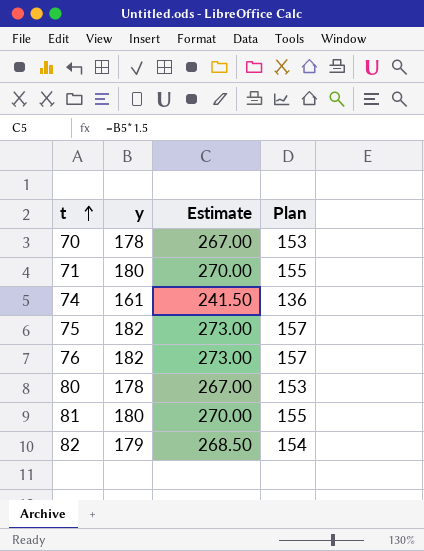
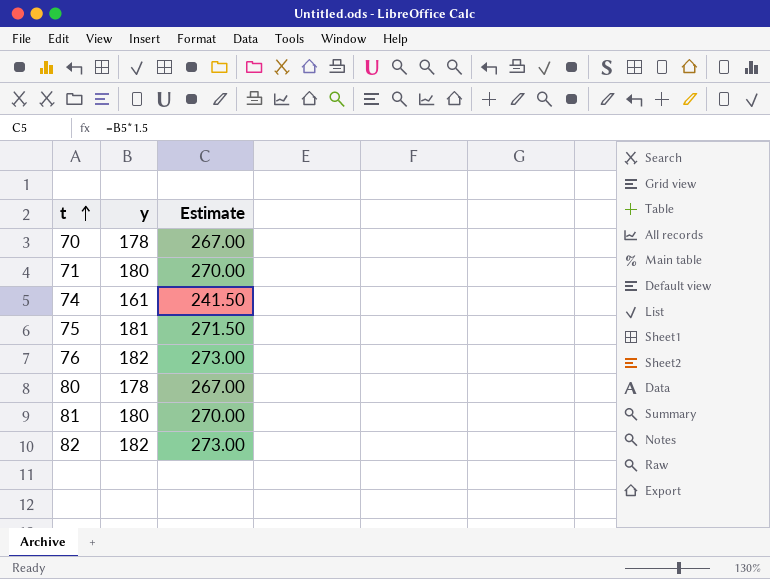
column Plan | formula: [y] - 25 -> none
75 | y: 182 -> 181
75 | Estimate: 273.00 -> 271.50
82 | y: 179 -> 182
82 | Estimate: 268.50 -> 273.00

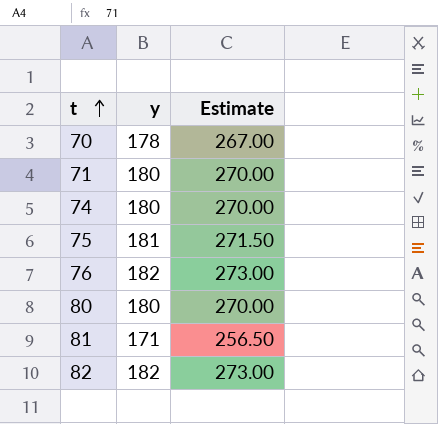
74 | y: 161 -> 180
74 | Estimate: 241.50 -> 270.00
80 | y: 178 -> 180
80 | Estimate: 267.00 -> 270.00
81 | y: 180 -> 171
81 | Estimate: 270.00 -> 256.50

